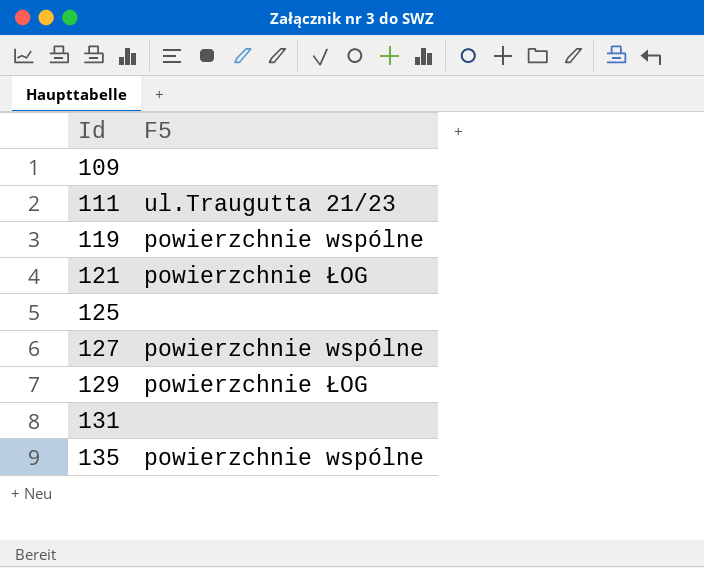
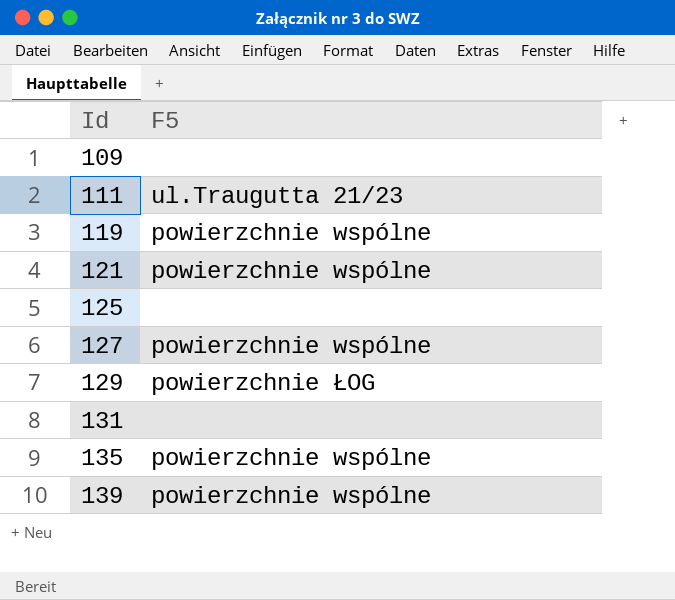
121 | F5: powierzchnie ŁOG -> powierzchnie wspólne
row 139: none -> powierzchnie wspólne

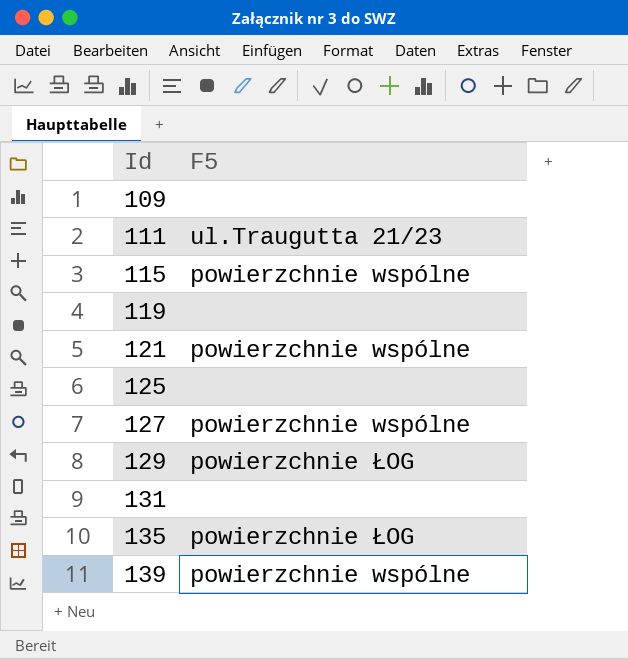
row 115: none -> powierzchnie wspólne
119 | F5: powierzchnie wspólne -> none
135 | F5: powierzchnie wspólne -> powierzchnie ŁOG

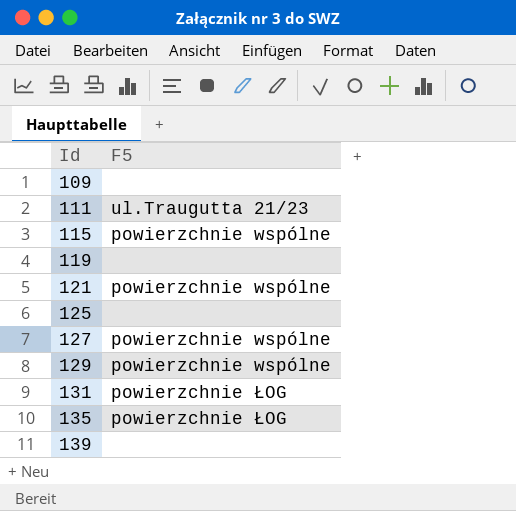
129 | F5: powierzchnie ŁOG -> powierzchnie wspólne
131 | F5: none -> powierzchnie ŁOG
139 | F5: powierzchnie wspólne -> none

